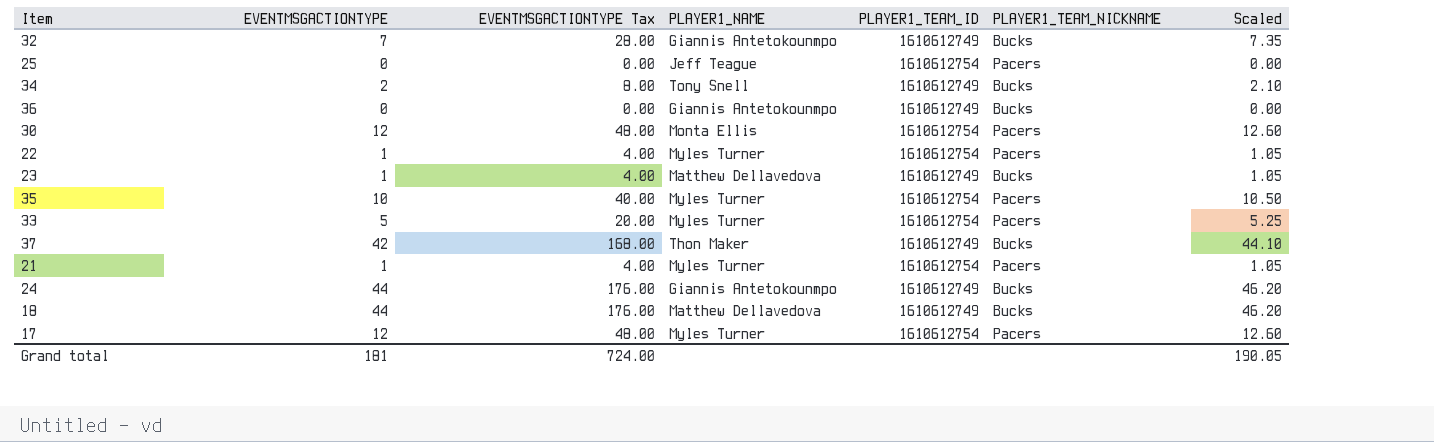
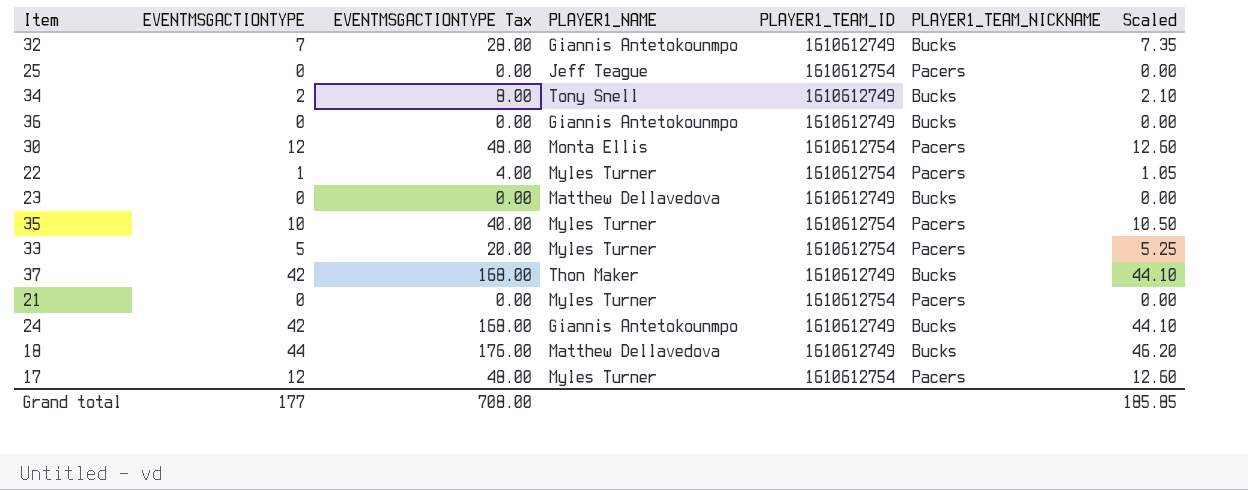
23 | EVENTMSGACTIONTYPE: 1 -> 0
23 | EVENTMSGACTIONTYPE Tax: 4.00 -> 0.00
23 | Scaled: 1.05 -> 0.00
21 | EVENTMSGACTIONTYPE: 1 -> 0
21 | EVENTMSGACTIONTYPE Tax: 4.00 -> 0.00
21 | Scaled: 1.05 -> 0.00
24 | EVENTMSGACTIONTYPE: 44 -> 42
24 | EVENTMSGACTIONTYPE Tax: 176.00 -> 168.00
24 | Scaled: 46.20 -> 44.10
Grand total | EVENTMSGACTIONTYPE: 181 -> 177
Grand total | EVENTMSGACTIONTYPE Tax: 724.00 -> 708.00
Grand total | Scaled: 190.05 -> 185.85

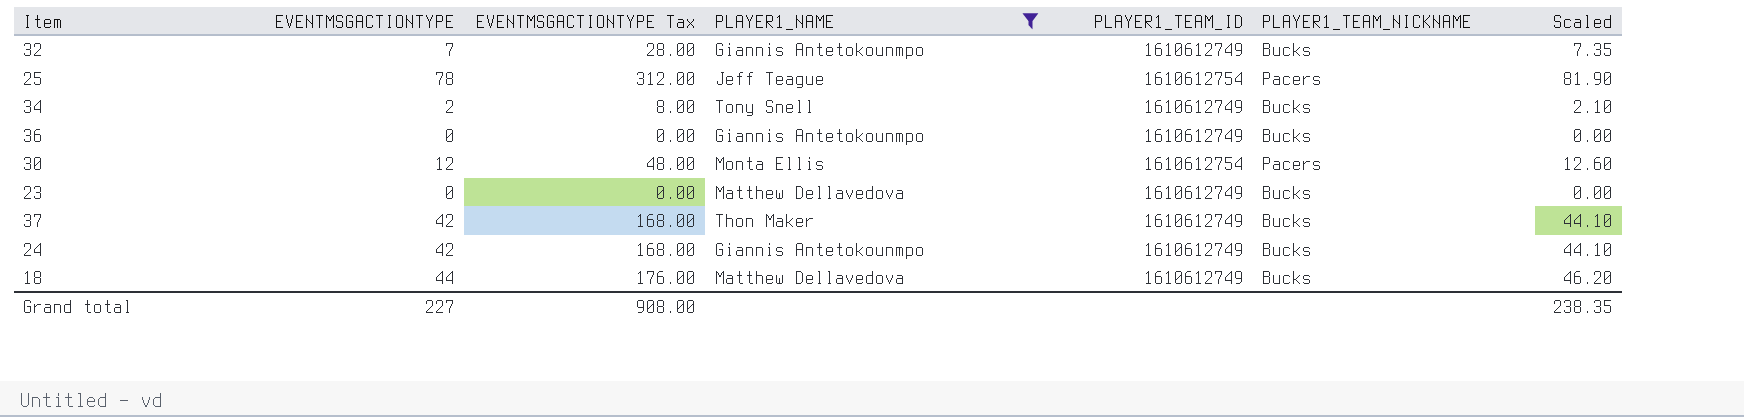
filter: none -> PLAYER1_NAME != Myles Turner
25 | EVENTMSGACTIONTYPE: 0 -> 78
25 | EVENTMSGACTIONTYPE Tax: 0.00 -> 312.00
25 | Scaled: 0.00 -> 81.90
Grand total | EVENTMSGACTIONTYPE: 177 -> 227
Grand total | EVENTMSGACTIONTYPE Tax: 708.00 -> 908.00
Grand total | Scaled: 185.85 -> 238.35

